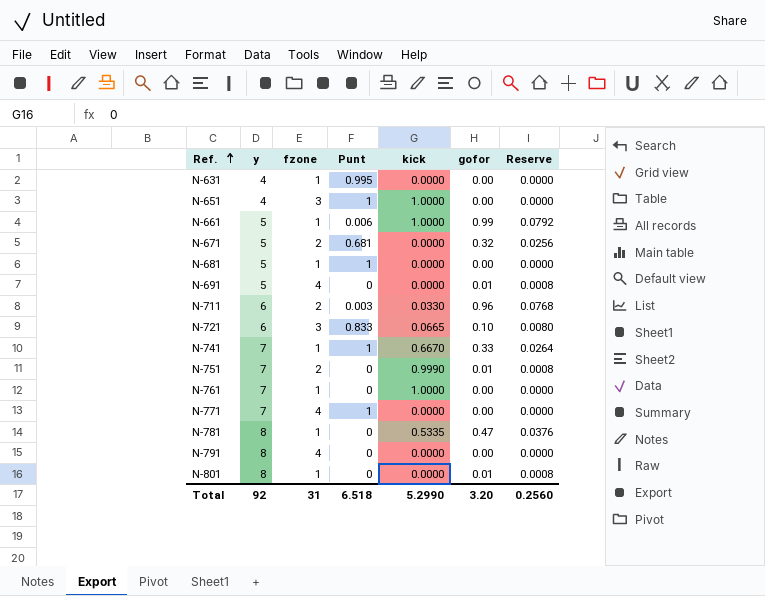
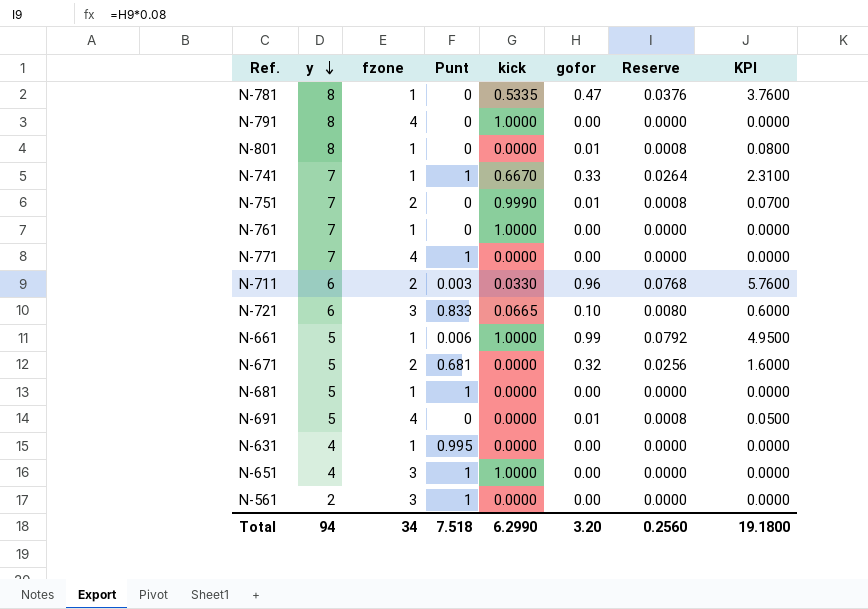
row order: Ref. ascending -> y descending
column KPI | formula: none -> [y] * [gofor]
N-791 | kick: 0.0000 -> 1.0000
row N-561: none -> 2 | 3 | 1 | 0.0000 | 0.00 | 0.0000 | 0.0000
Total | y: 92 -> 94
Total | fzone: 31 -> 34
Total | Punt: 6.518 -> 7.518
Total | kick: 5.2990 -> 6.2990

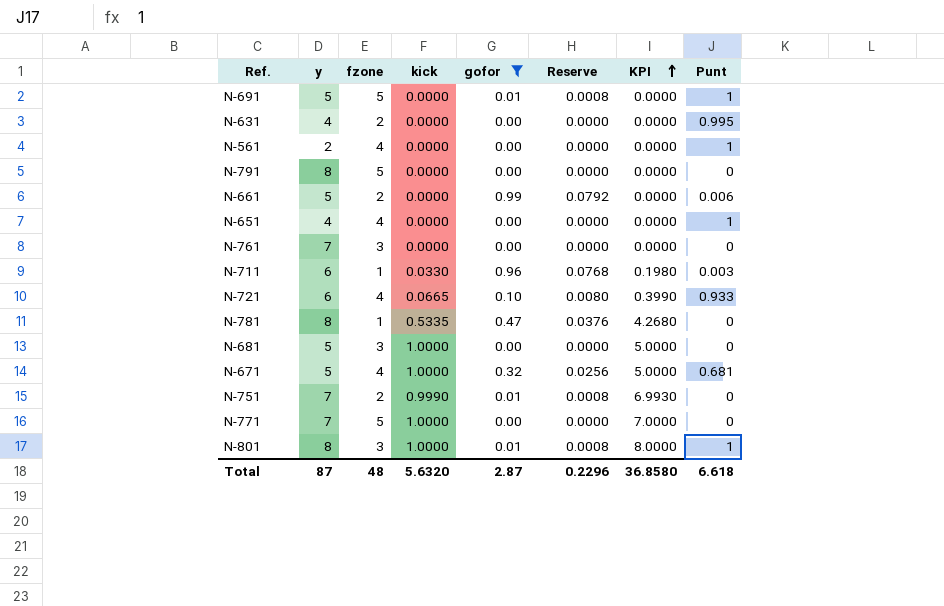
filter: none -> gofor != 0.33
row order: y descending -> KPI ascending
column KPI | formula: [y] * [gofor] -> [y] * [kick]
column Punt | position: 4 -> 8
N-691 | fzone: 4 -> 5
N-691 | Punt: 0 -> 1
N-631 | fzone: 1 -> 2
N-561 | fzone: 3 -> 4
N-791 | fzone: 4 -> 5
N-791 | kick: 1.0000 -> 0.0000
N-661 | fzone: 1 -> 2
N-661 | kick: 1.0000 -> 0.0000
N-651 | fzone: 3 -> 4
N-651 | kick: 1.0000 -> 0.0000
N-761 | fzone: 1 -> 3
N-761 | kick: 1.0000 -> 0.0000
N-711 | fzone: 2 -> 1
N-721 | fzone: 3 -> 4
N-721 | Punt: 0.833 -> 0.933
N-681 | fzone: 1 -> 3
N-681 | kick: 0.0000 -> 1.0000
N-681 | Punt: 1 -> 0
N-671 | fzone: 2 -> 4
N-671 | kick: 0.0000 -> 1.0000
N-771 | fzone: 4 -> 5
N-771 | kick: 0.0000 -> 1.0000
N-771 | Punt: 1 -> 0
N-801 | fzone: 1 -> 3
N-801 | kick: 0.0000 -> 1.0000
N-801 | Punt: 0 -> 1
Total | y: 94 -> 87
Total | fzone: 34 -> 48
Total | kick: 6.2990 -> 5.6320
Total | gofor: 3.20 -> 2.87
Total | Reserve: 0.2560 -> 0.2296
Total | KPI: 19.1800 -> 36.8580
Total | Punt: 7.518 -> 6.618

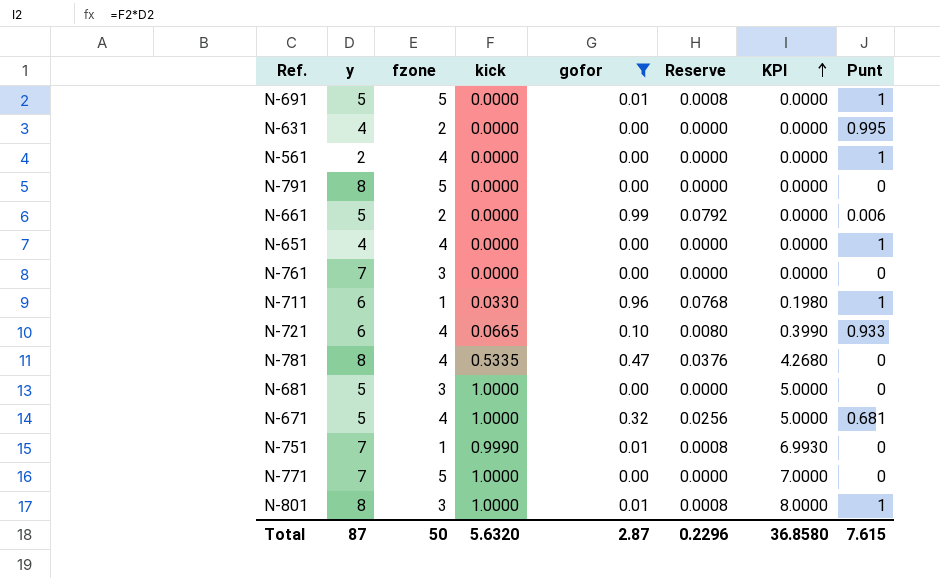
N-711 | Punt: 0.003 -> 1
N-781 | fzone: 1 -> 4
N-751 | fzone: 2 -> 1
Total | fzone: 48 -> 50
Total | Punt: 6.618 -> 7.615

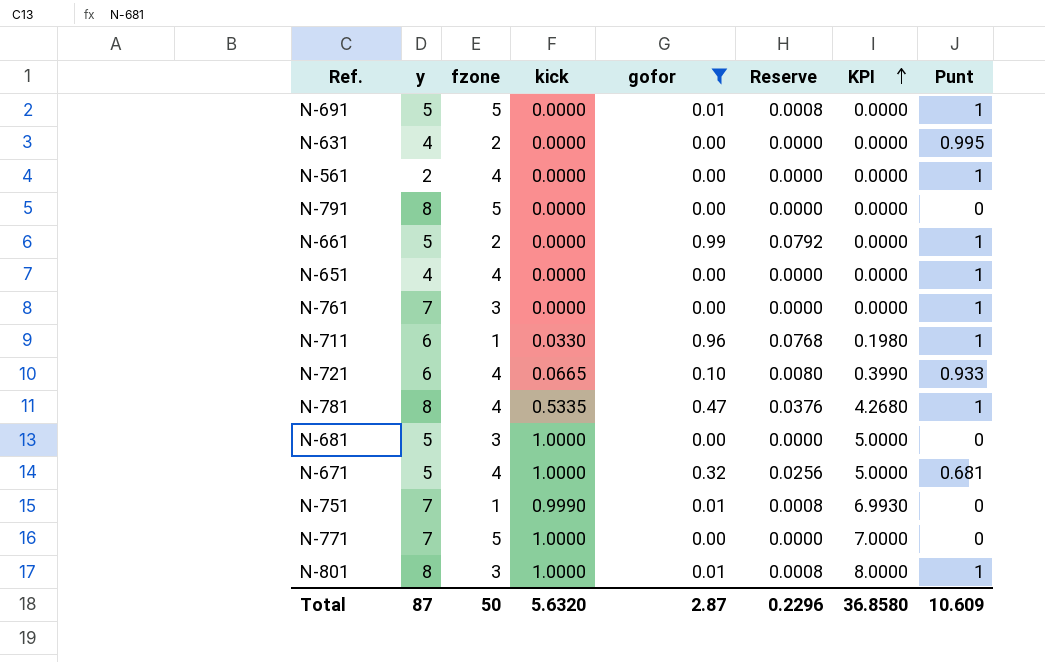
N-661 | Punt: 0.006 -> 1
N-761 | Punt: 0 -> 1
N-781 | Punt: 0 -> 1
Total | Punt: 7.615 -> 10.609

